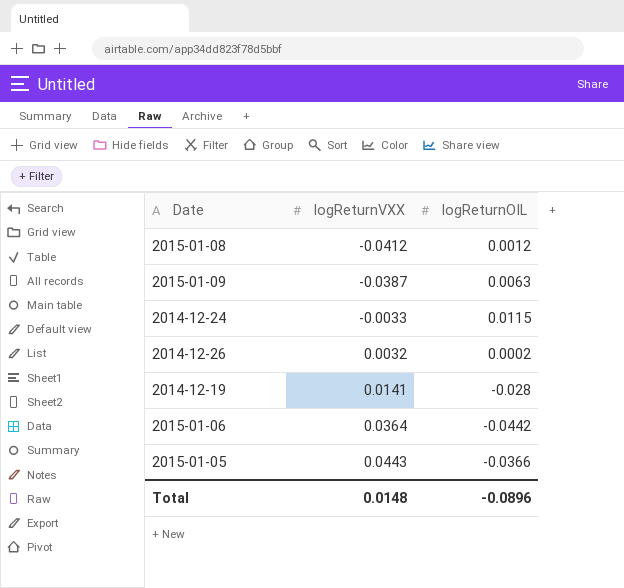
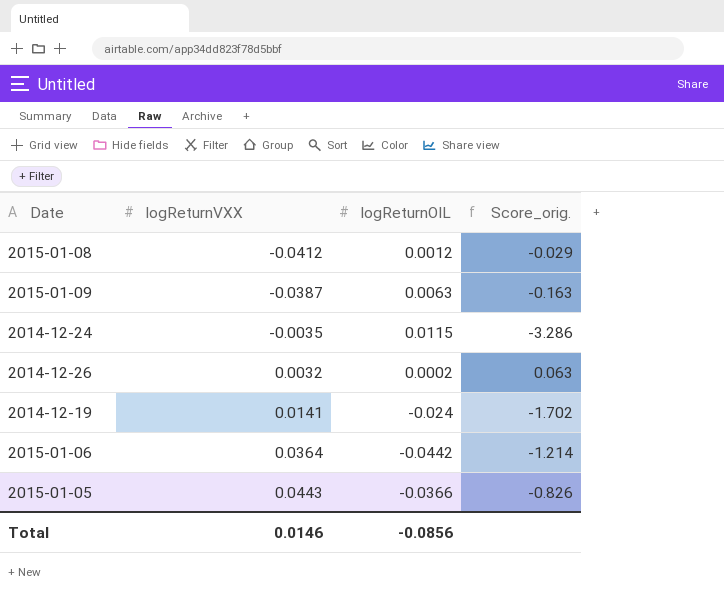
column Score_orig. | formula: none -> [logReturnOIL] / [logReturnVXX]
2014-12-24 | logReturnVXX: -0.0033 -> -0.0035
2014-12-19 | logReturnOIL: -0.028 -> -0.024
Total | logReturnVXX: 0.0148 -> 0.0146
Total | logReturnOIL: -0.0896 -> -0.0856

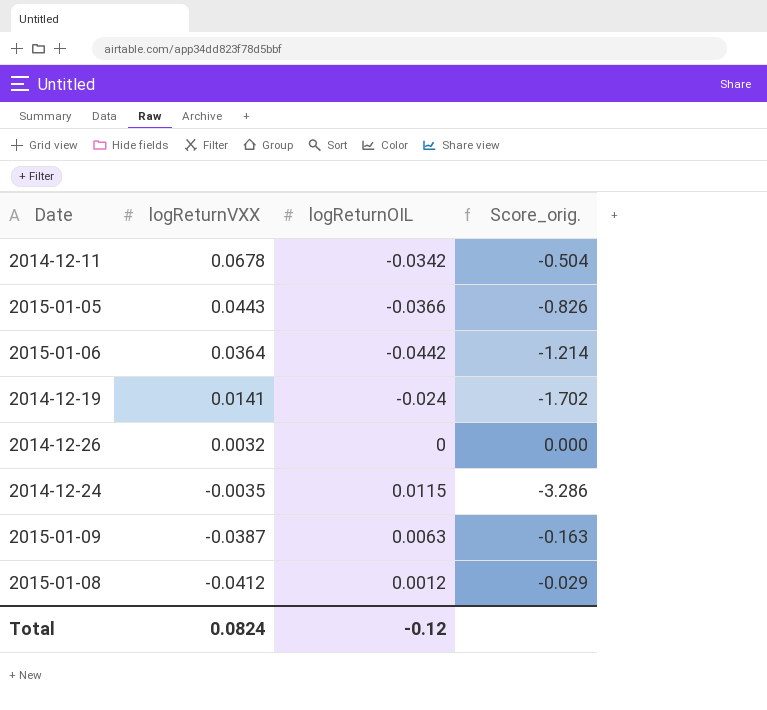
row order: logReturnVXX ascending -> logReturnVXX descending
row 2014-12-11: none -> 0.0678 | -0.0342 | -0.504
2014-12-26 | logReturnOIL: 0.0002 -> 0
2014-12-26 | Score_orig.: 0.063 -> 0.000
Total | logReturnVXX: 0.0146 -> 0.0824
Total | logReturnOIL: -0.0856 -> -0.12

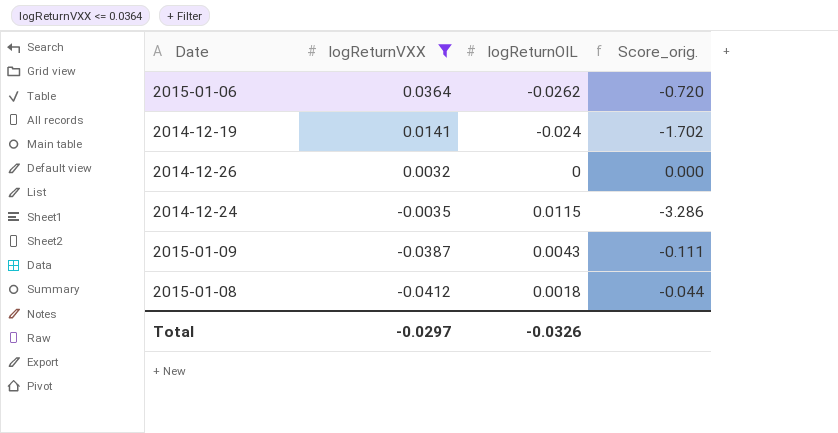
filter: none -> logReturnVXX <= 0.0364
2015-01-06 | logReturnOIL: -0.0442 -> -0.0262
2015-01-06 | Score_orig.: -1.214 -> -0.720
2015-01-09 | logReturnOIL: 0.0063 -> 0.0043
2015-01-09 | Score_orig.: -0.163 -> -0.111
2015-01-08 | logReturnOIL: 0.0012 -> 0.0018
2015-01-08 | Score_orig.: -0.029 -> -0.044
Total | logReturnVXX: 0.0824 -> -0.0297
Total | logReturnOIL: -0.12 -> -0.0326

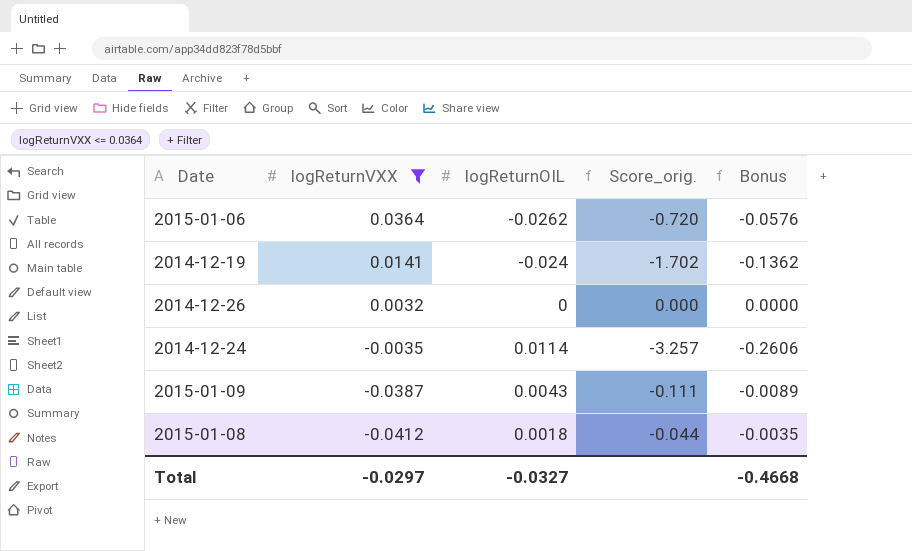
column Bonus | formula: none -> [Score_orig.] * 0.08
2014-12-24 | logReturnOIL: 0.0115 -> 0.0114
2014-12-24 | Score_orig.: -3.286 -> -3.257
Total | logReturnOIL: -0.0326 -> -0.0327

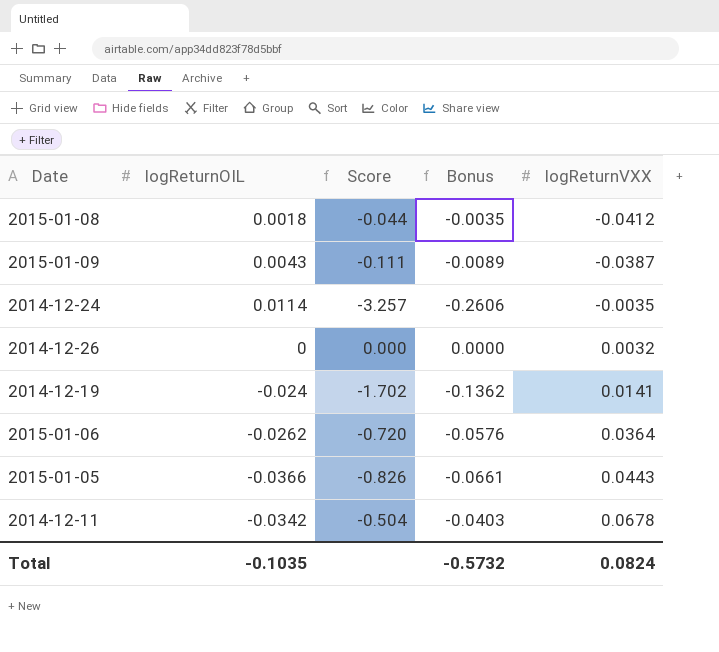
filter: logReturnVXX <= 0.0364 -> none
row order: logReturnVXX descending -> logReturnVXX ascending
column name: Score_orig. -> Score
column logReturnVXX | position: 2 -> 5
Total | logReturnOIL: -0.0327 -> -0.1035
Total | Bonus: -0.4668 -> -0.5732
Total | logReturnVXX: -0.0297 -> 0.0824

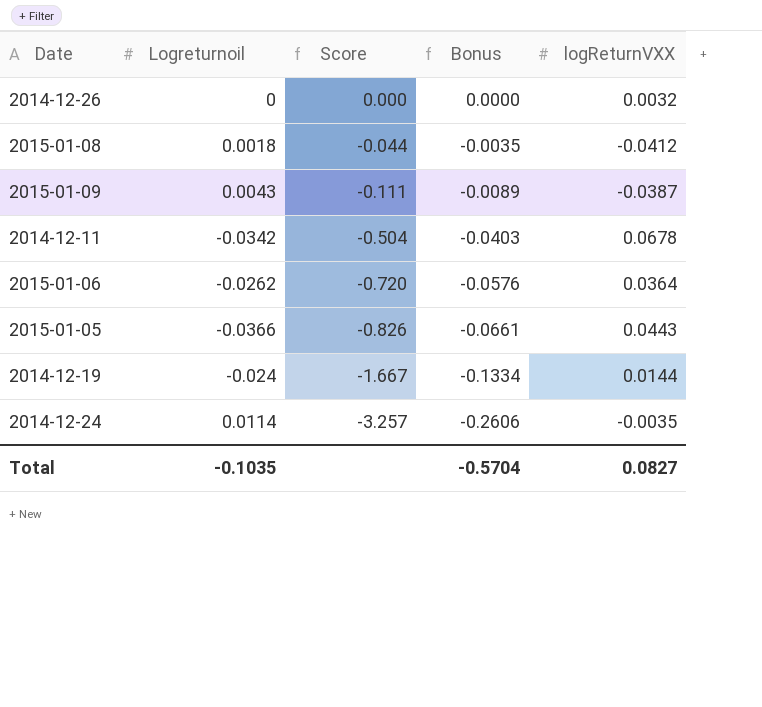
row order: logReturnVXX ascending -> Score descending
column name: logReturnOIL -> Logreturnoil
2014-12-19 | Score: -1.702 -> -1.667
2014-12-19 | Bonus: -0.1362 -> -0.1334
2014-12-19 | logReturnVXX: 0.0141 -> 0.0144
Total | Bonus: -0.5732 -> -0.5704
Total | logReturnVXX: 0.0824 -> 0.0827

